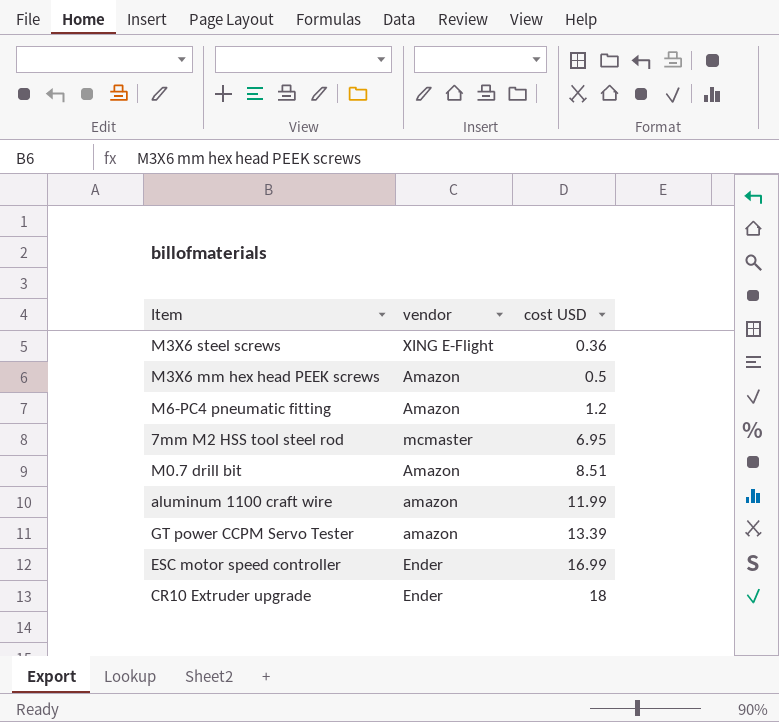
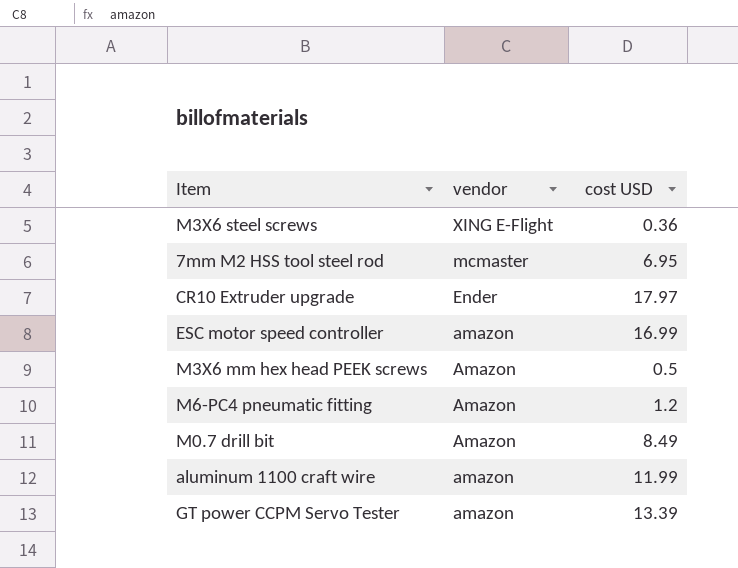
row order: cost USD ascending -> vendor descending
CR10 Extruder upgrade | cost USD: 18 -> 17.97
ESC motor speed controller | vendor: Ender -> amazon
M0.7 drill bit | cost USD: 8.51 -> 8.49

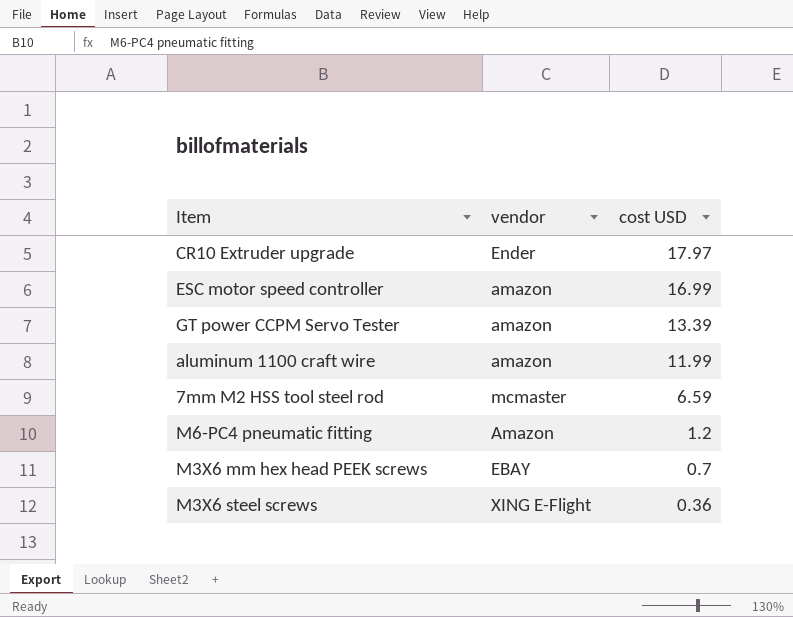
row order: vendor descending -> cost USD descending
row M0.7 drill bit: Amazon | 8.49 -> none
7mm M2 HSS tool steel rod | cost USD: 6.95 -> 6.59
M3X6 mm hex head PEEK screws | vendor: Amazon -> EBAY
M3X6 mm hex head PEEK screws | cost USD: 0.5 -> 0.7

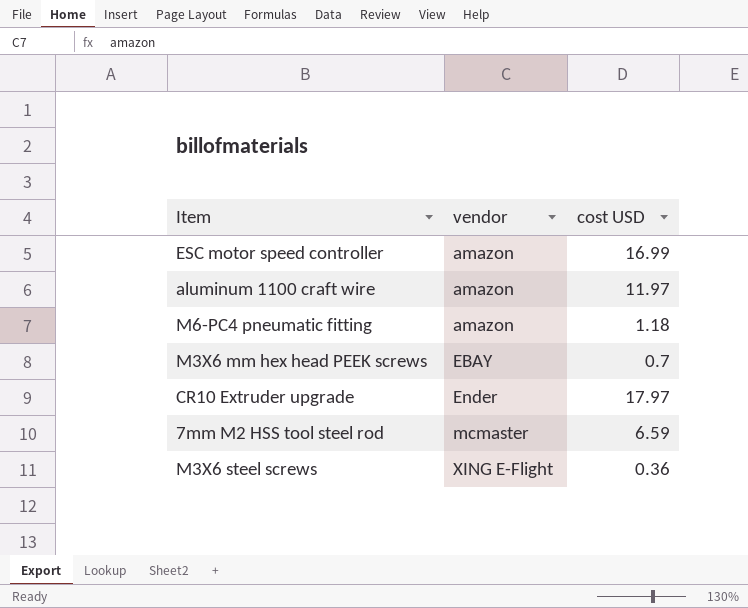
row order: cost USD descending -> vendor ascending
row GT power CCPM Servo Tester: amazon | 13.39 -> none
aluminum 1100 craft wire | cost USD: 11.99 -> 11.97
M6-PC4 pneumatic fitting | vendor: Amazon -> amazon
M6-PC4 pneumatic fitting | cost USD: 1.2 -> 1.18

